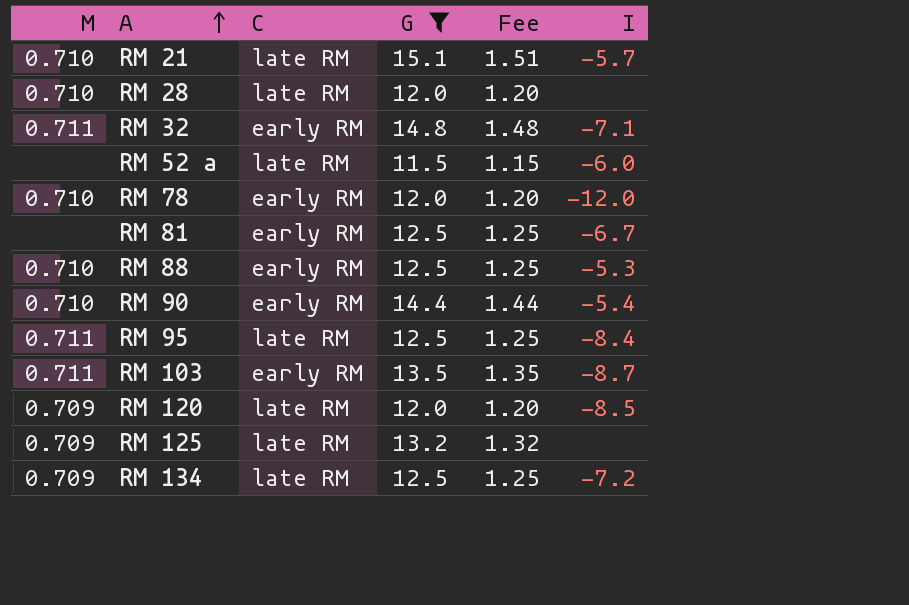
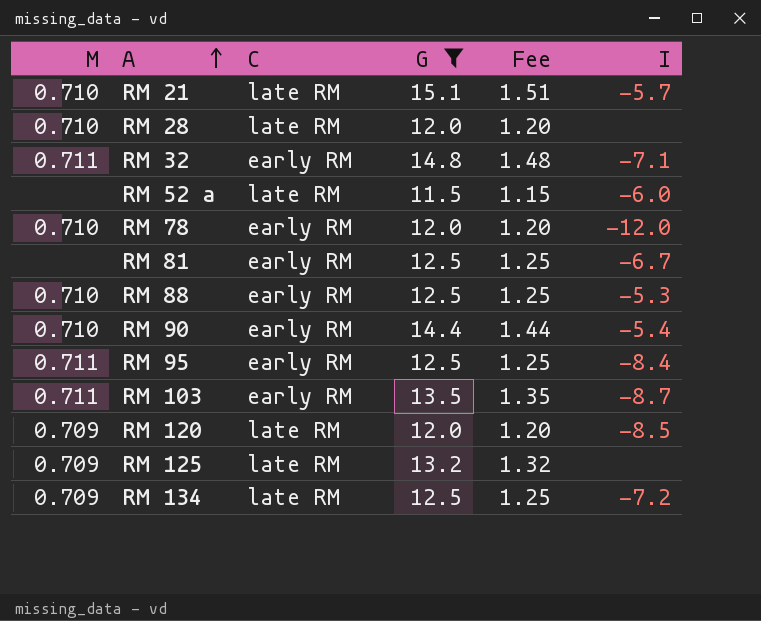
RM 95 | C: late RM -> early RM

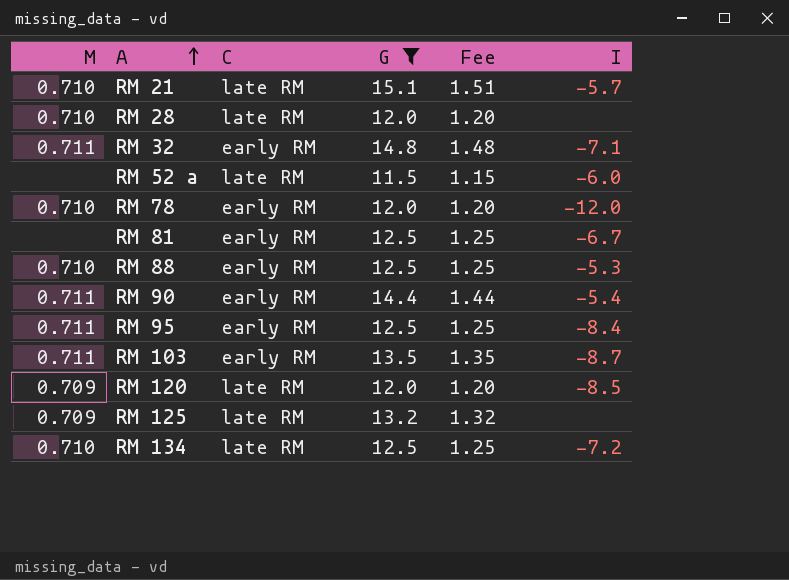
RM 90 | M: 0.710 -> 0.711
RM 134 | M: 0.709 -> 0.710

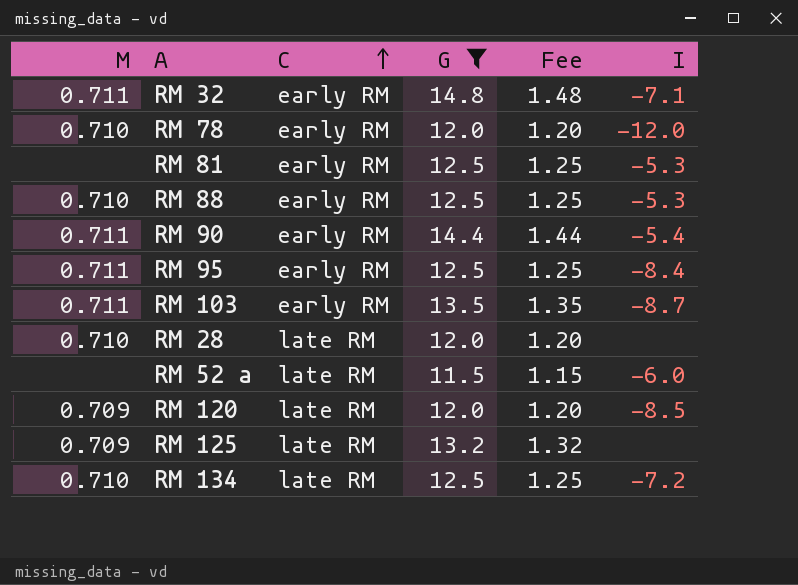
row order: A ascending -> C ascending
row RM 21: 0.710 | late RM | 15.1 | 1.51 | -5.7 -> none
RM 81 | I: -6.7 -> -5.3

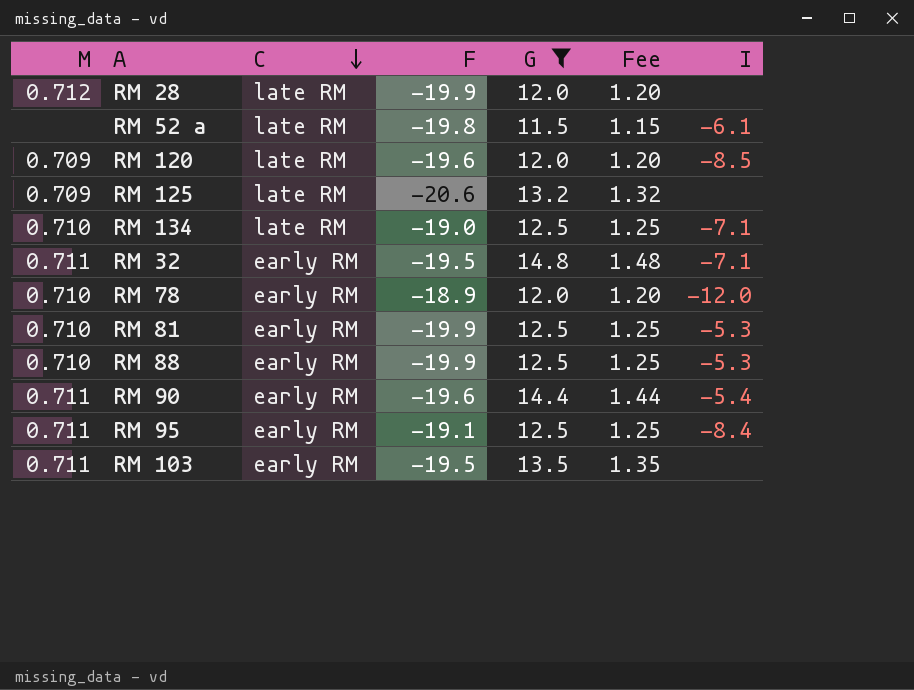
row order: C ascending -> C descending
column F | position: none -> 4
RM 28 | M: 0.710 -> 0.712
RM 52 a | I: -6.0 -> -6.1
RM 134 | I: -7.2 -> -7.1
RM 81 | M: none -> 0.710
RM 103 | I: -8.7 -> none

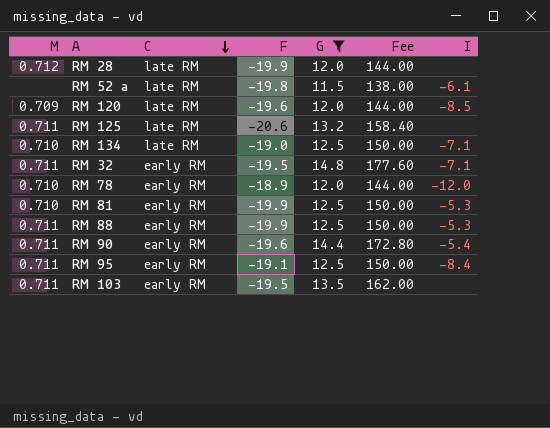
column Fee | formula: [G] * 0.1 -> [G] * 12
RM 125 | M: 0.709 -> 0.711
RM 88 | M: 0.710 -> 0.711

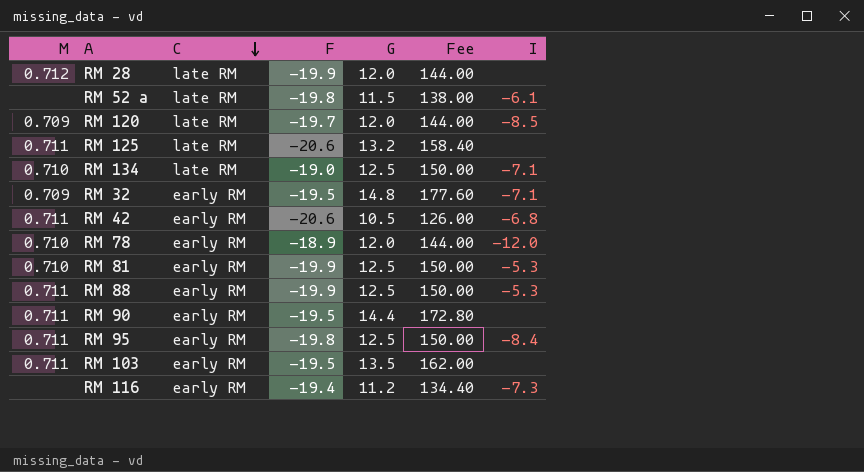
filter: G >= 11.5 -> none
RM 120 | F: -19.6 -> -19.7
RM 32 | M: 0.711 -> 0.709
RM 90 | F: -19.6 -> -19.5
RM 90 | I: -5.4 -> none
RM 95 | F: -19.1 -> -19.8

